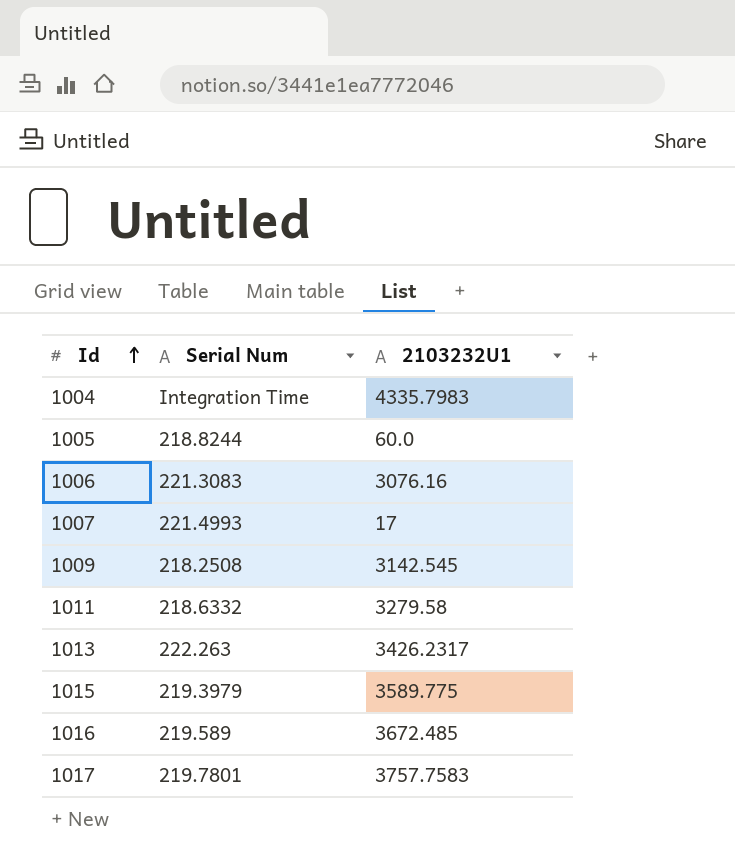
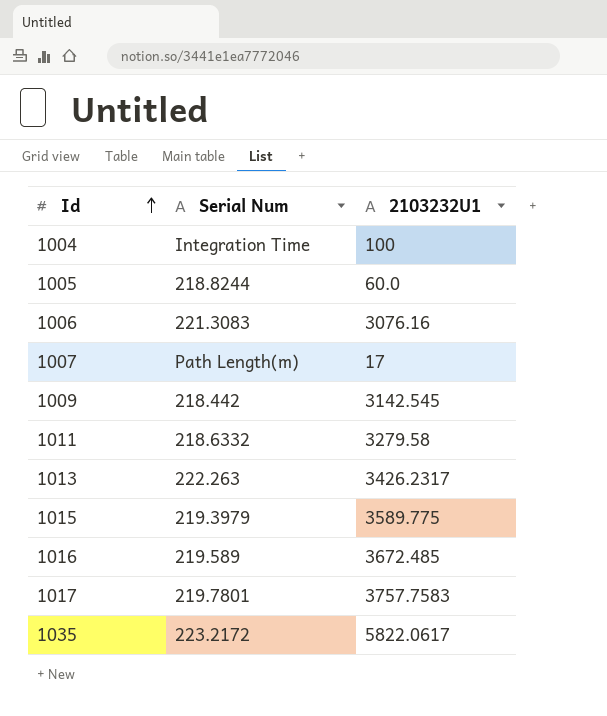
1004 | 2103232U1: 4335.7983 -> 100
1007 | Serial Num: 221.4993 -> Path Length(m)
1009 | Serial Num: 218.2508 -> 218.442
row 1035: none -> 223.2172 | 5822.0617

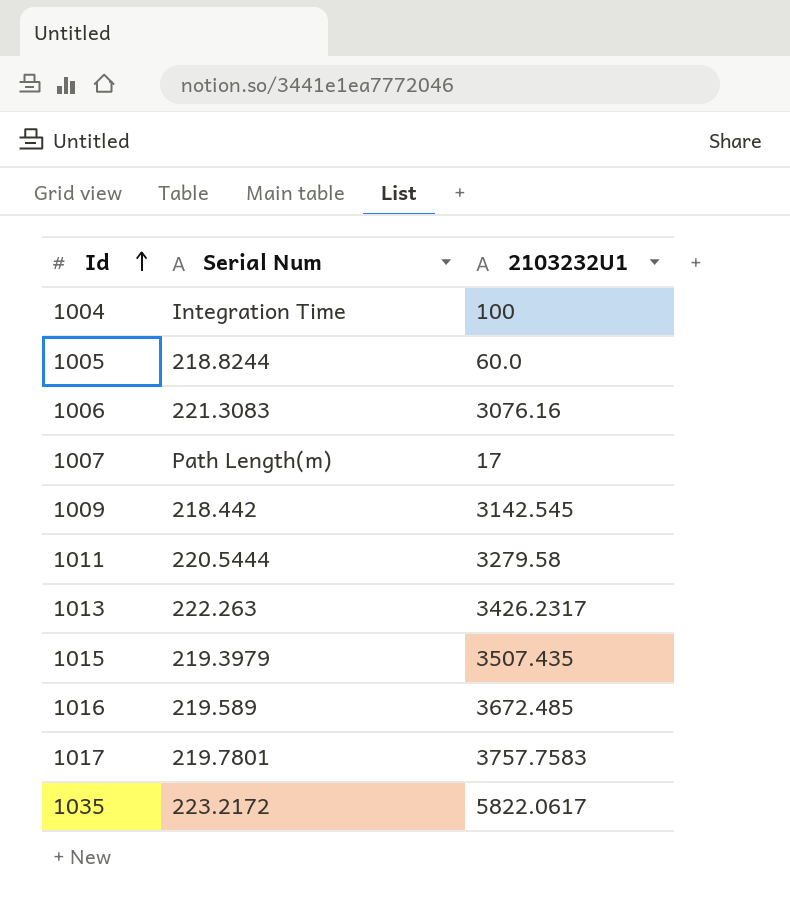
1011 | Serial Num: 218.6332 -> 220.5444
1015 | 2103232U1: 3589.775 -> 3507.435

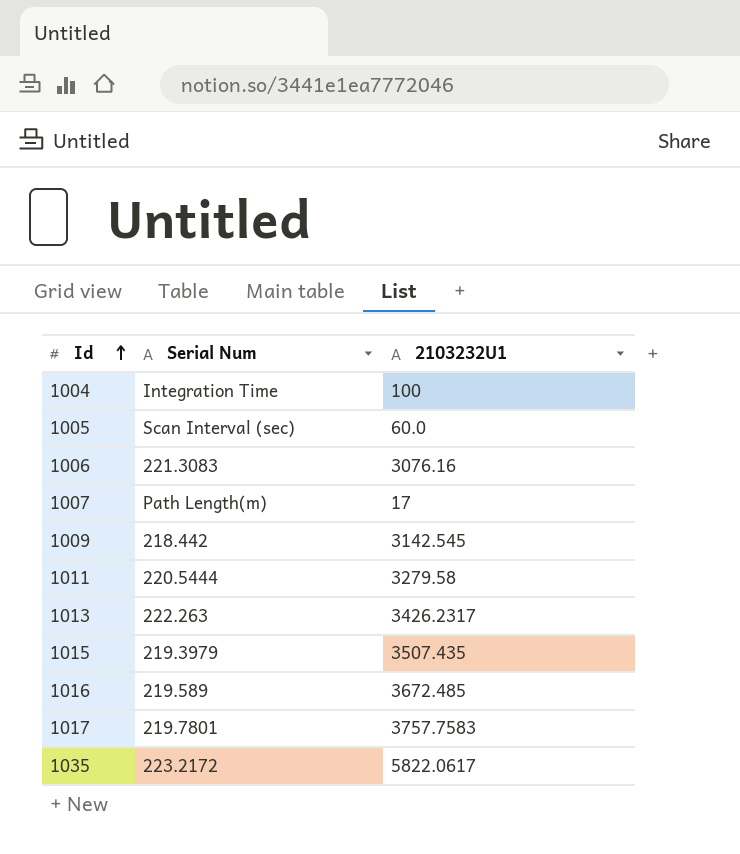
1005 | Serial Num: 218.8244 -> Scan Interval (sec)

